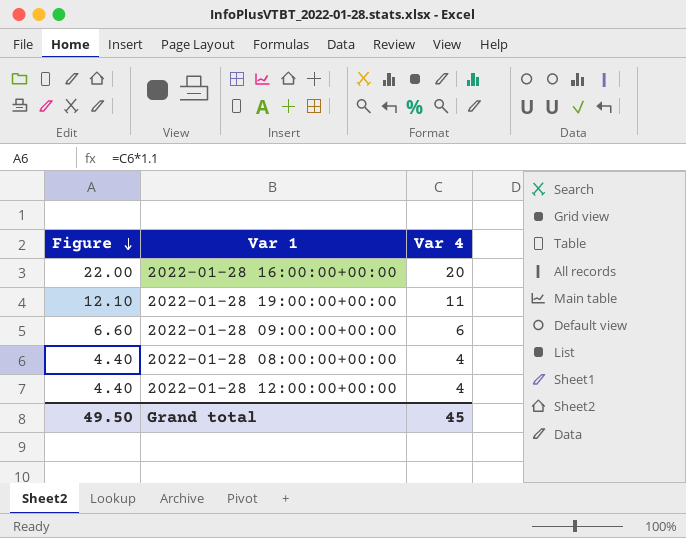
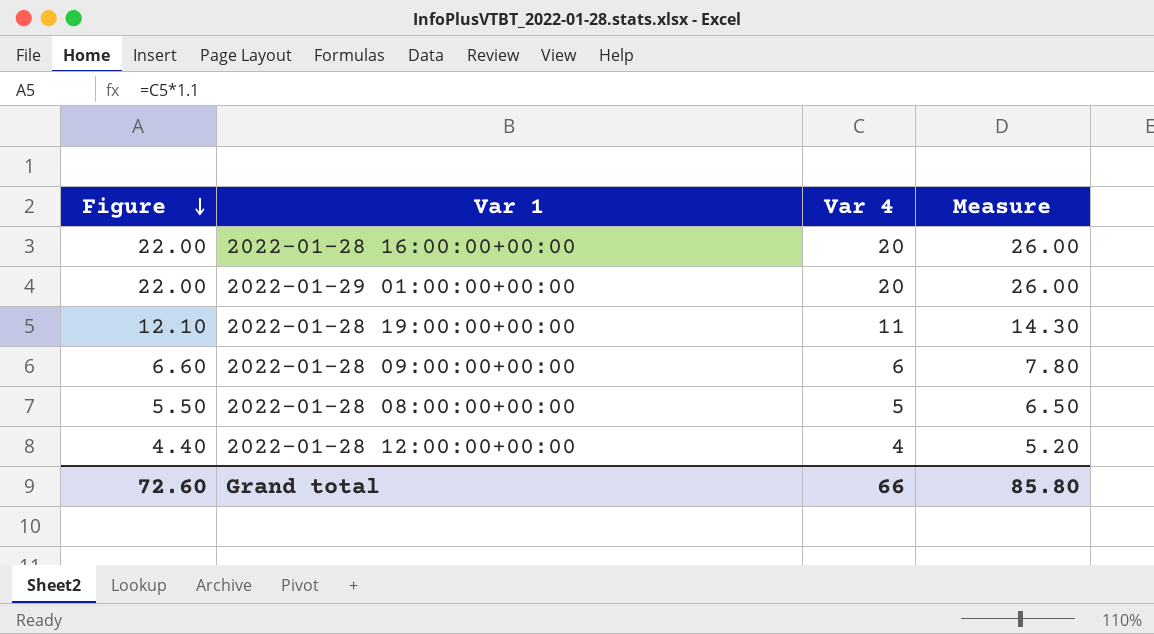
column Measure | formula: none -> [Var 4] * 1.3
row 2022-01-29 01:00:00+00:00: none -> 22.00 | 20 | 26.00
2022-01-28 08:00:00+00:00 | Figure: 4.40 -> 5.50
2022-01-28 08:00:00+00:00 | Var 4: 4 -> 5
Grand total | Figure: 49.50 -> 72.60
Grand total | Var 4: 45 -> 66

